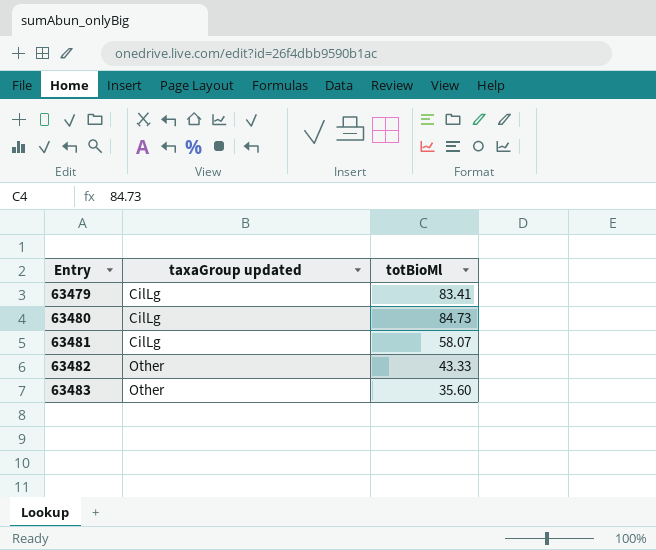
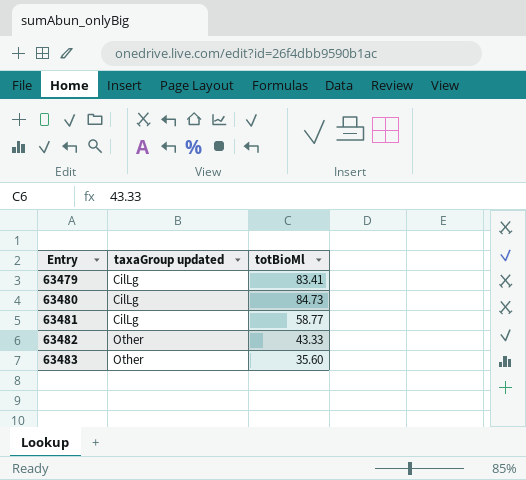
63481 | totBioMl: 58.07 -> 58.77

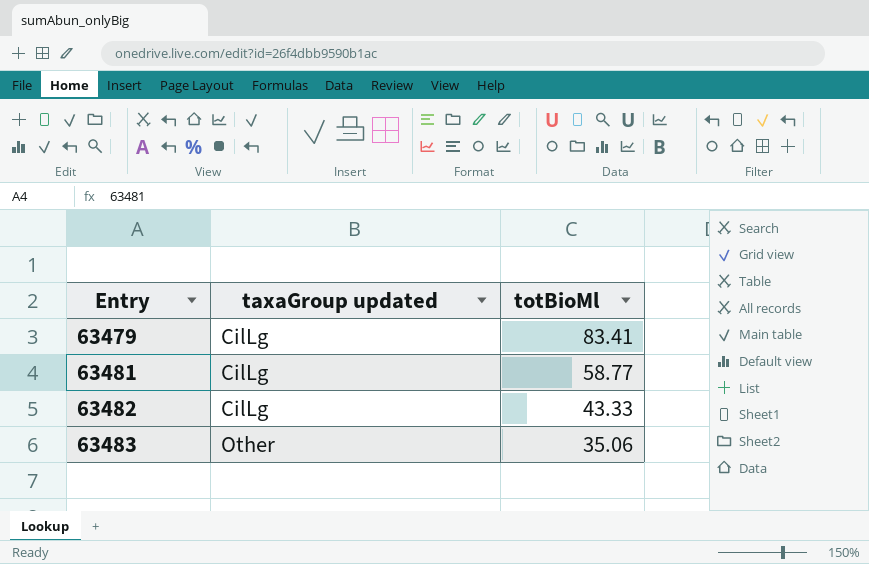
row 63480: CilLg | 84.73 -> none
63482 | taxaGroup updated: Other -> CilLg
63483 | totBioMl: 35.60 -> 35.06

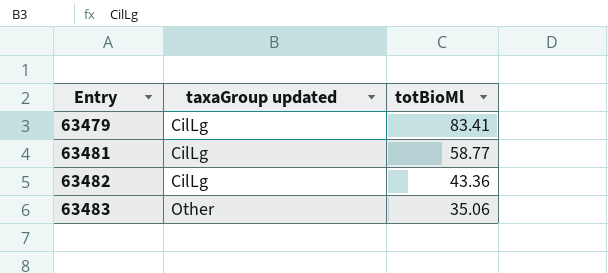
63482 | totBioMl: 43.33 -> 43.36

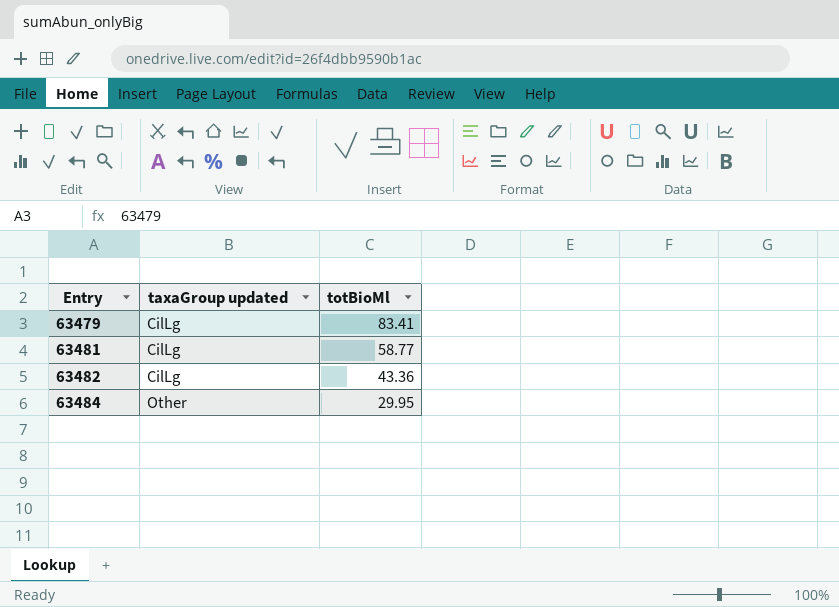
row 63483: Other | 35.06 -> none
row 63484: none -> Other | 29.95

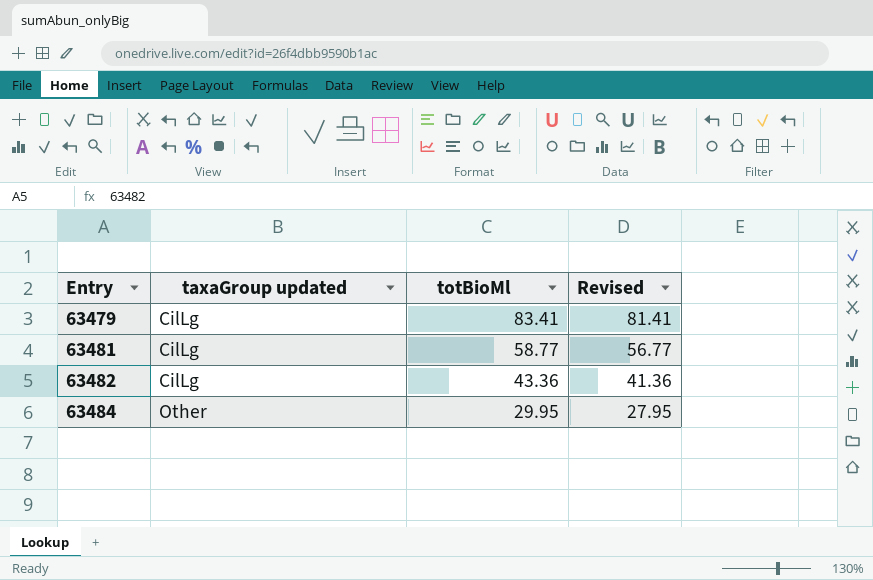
column Revised | formula: none -> [totBioMl] - 2

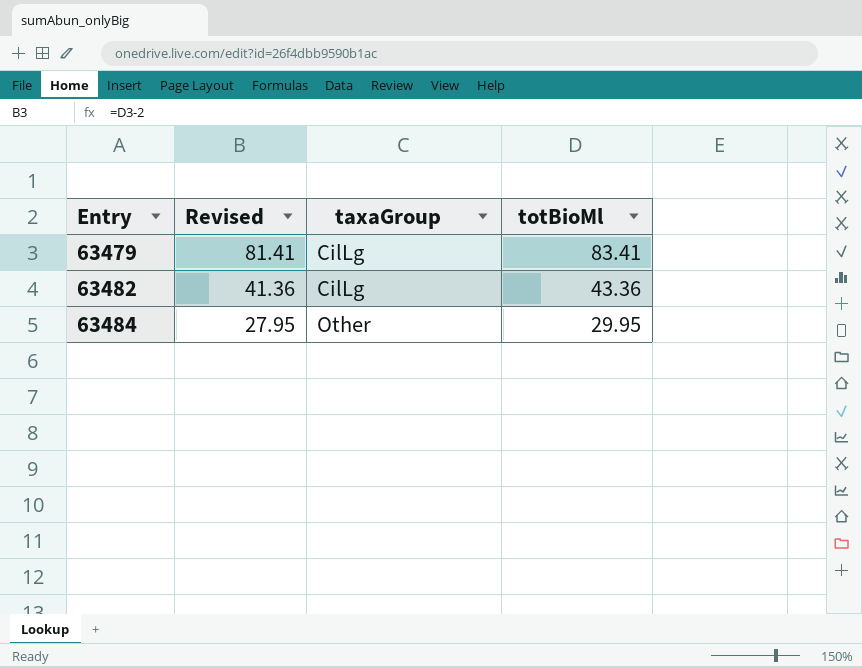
column Revised | position: 4 -> 2
column name: taxaGroup updated -> taxaGroup
row 63481: CilLg | 58.77 | 56.77 -> none

